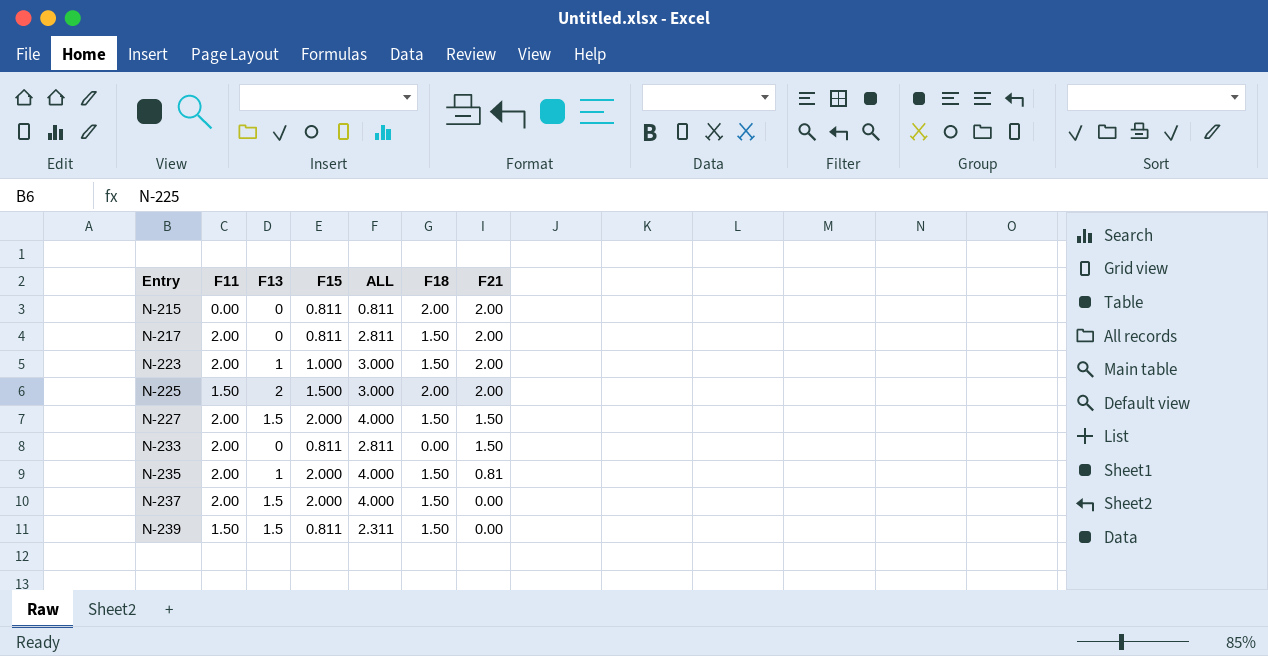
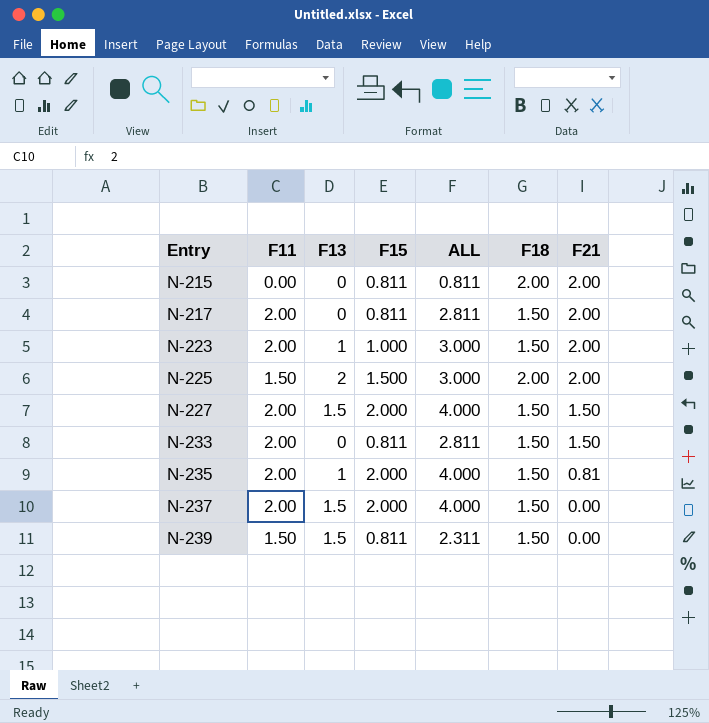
N-233 | F18: 0.00 -> 1.50

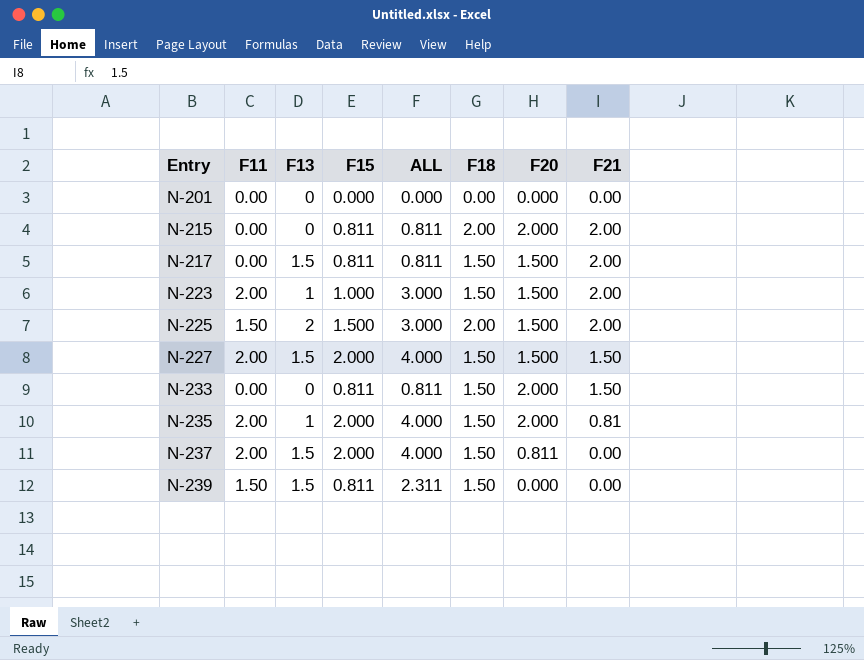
column F20 | position: none -> 7
row N-201: none -> 0.00 | 0 | 0.000 | 0.000 | 0.00 | 0.000 | 0.00
N-217 | F11: 2.00 -> 0.00
N-217 | F13: 0 -> 1.5
N-217 | ALL: 2.811 -> 0.811
N-233 | F11: 2.00 -> 0.00
N-233 | ALL: 2.811 -> 0.811

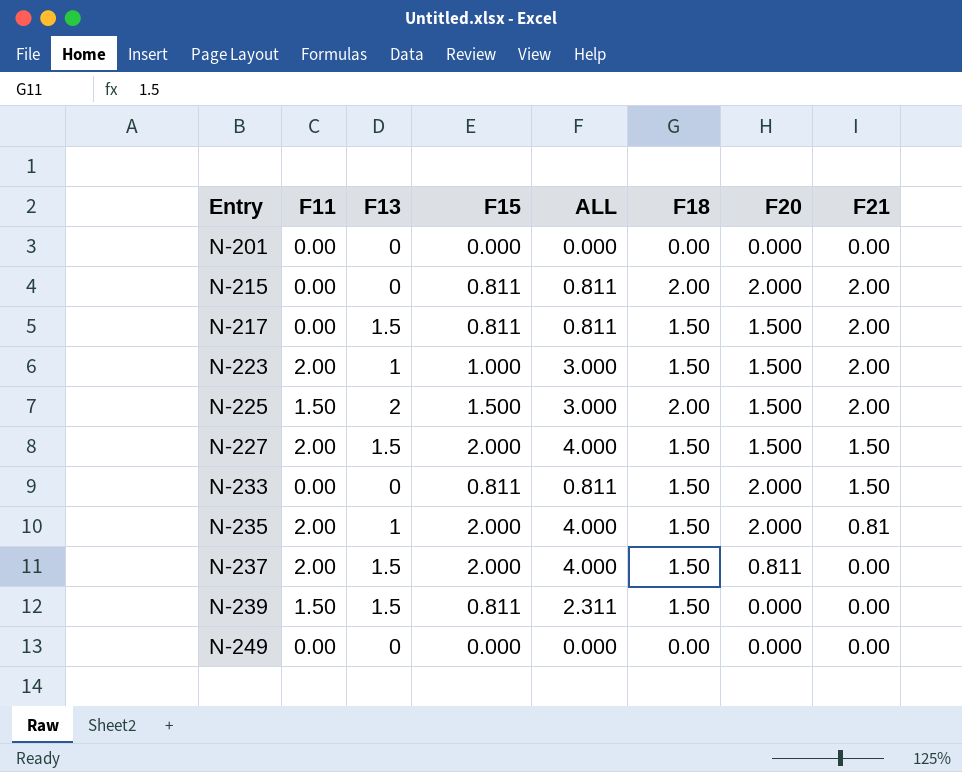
row N-249: none -> 0.00 | 0 | 0.000 | 0.000 | 0.00 | 0.000 | 0.00

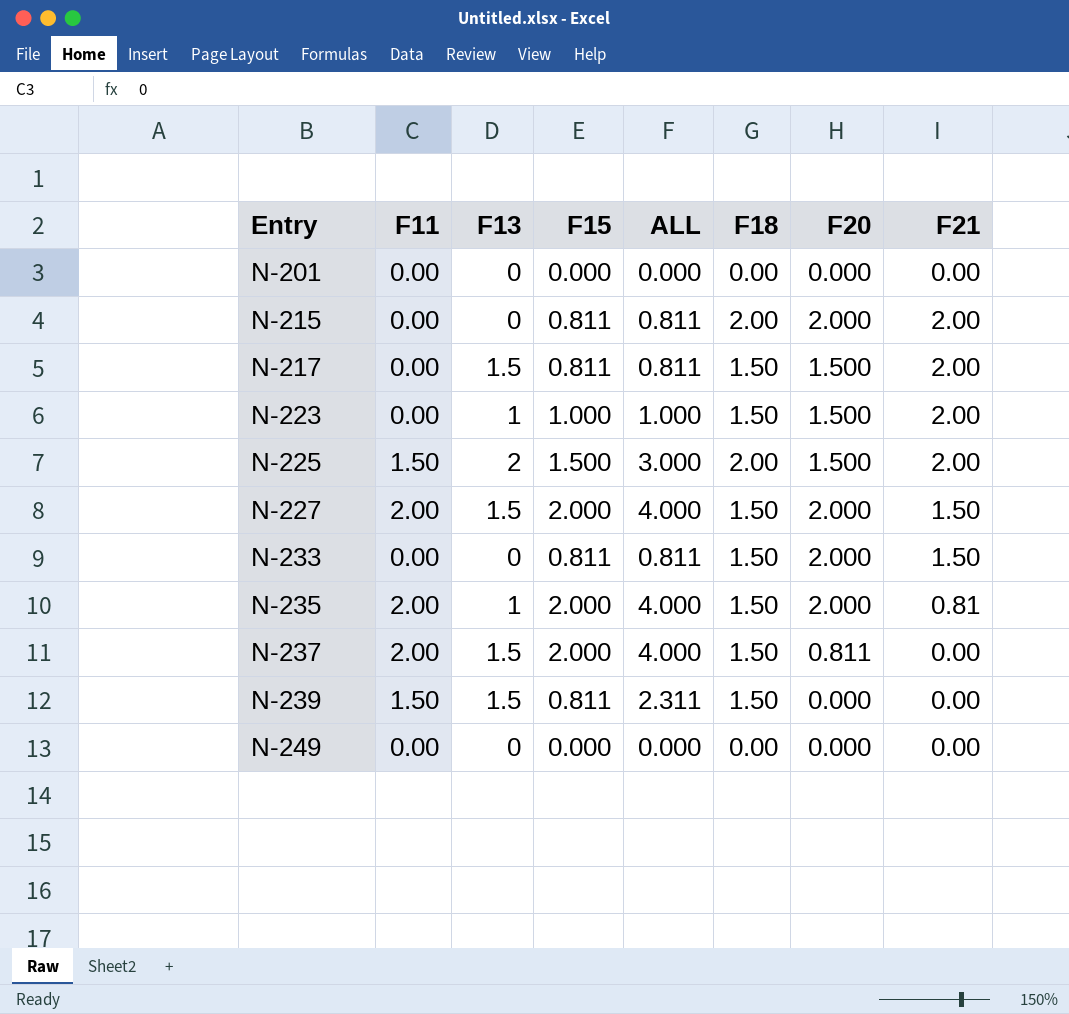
N-223 | F11: 2.00 -> 0.00
N-223 | ALL: 3.000 -> 1.000
N-227 | F20: 1.500 -> 2.000

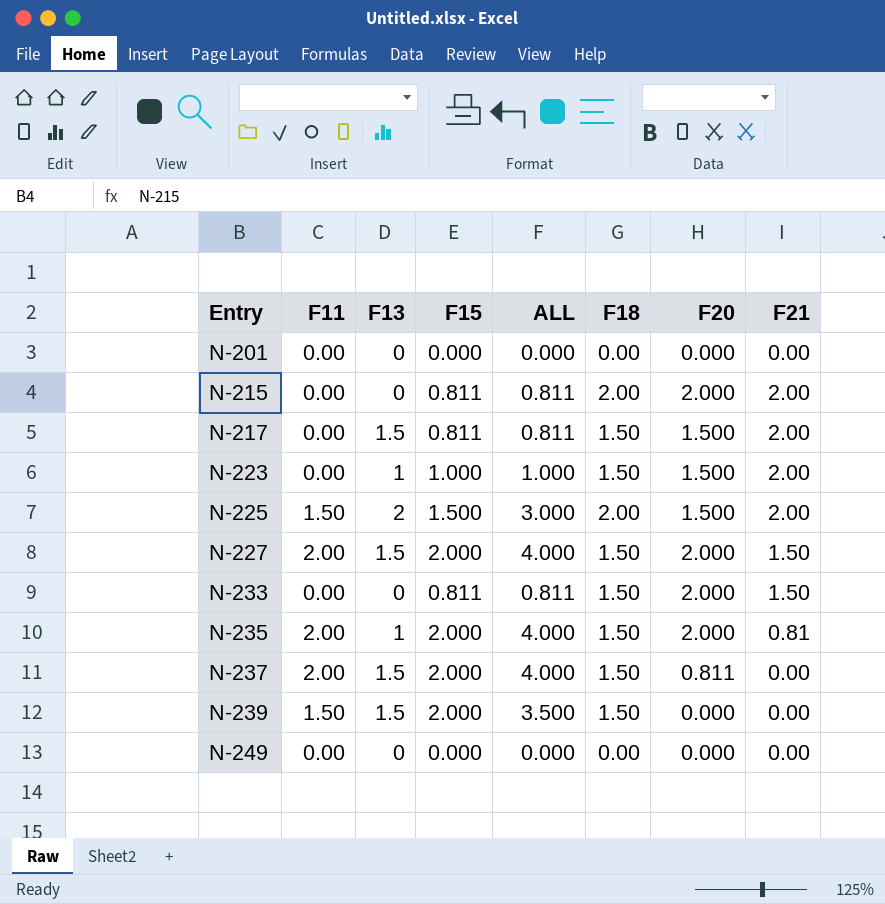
N-239 | F15: 0.811 -> 2.000
N-239 | ALL: 2.311 -> 3.500

